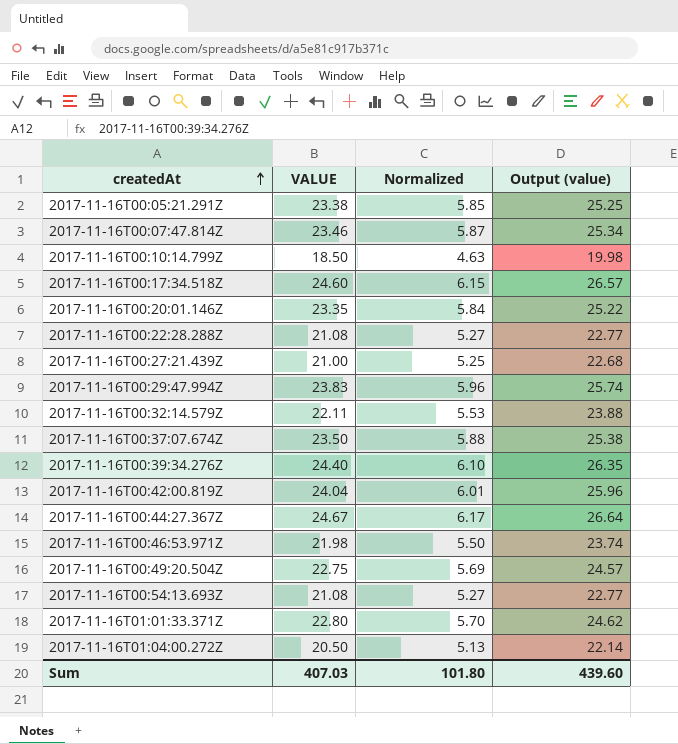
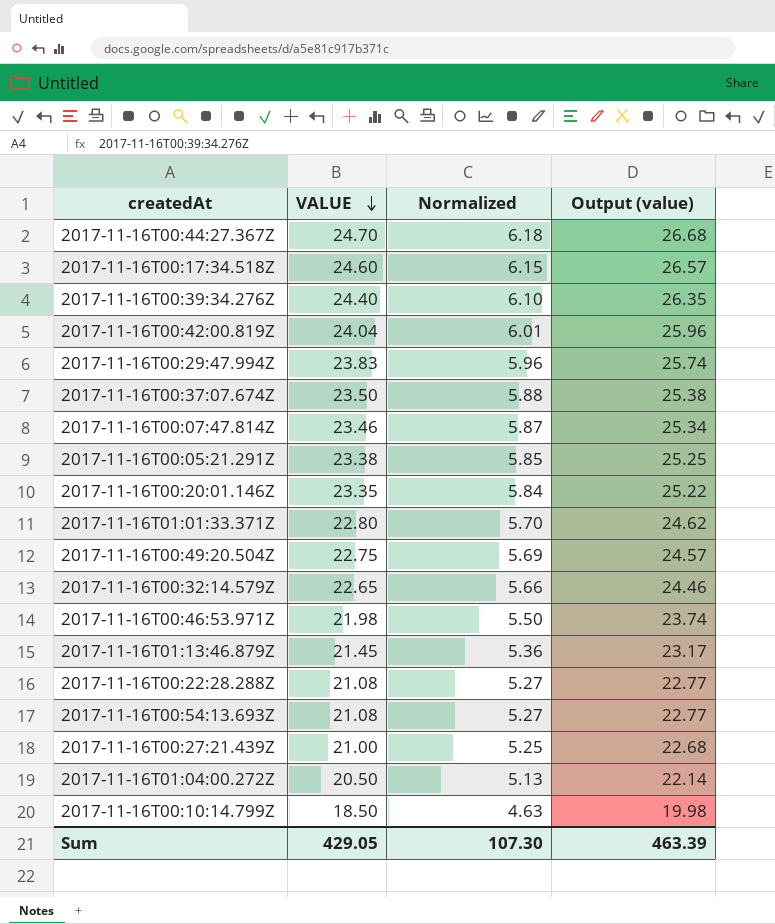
row order: createdAt ascending -> VALUE descending
2017-11-16T00:44:27.367Z | VALUE: 24.67 -> 24.70
2017-11-16T00:44:27.367Z | Normalized: 6.17 -> 6.18
2017-11-16T00:44:27.367Z | Output (value): 26.64 -> 26.68
2017-11-16T00:32:14.579Z | VALUE: 22.11 -> 22.65
2017-11-16T00:32:14.579Z | Normalized: 5.53 -> 5.66
2017-11-16T00:32:14.579Z | Output (value): 23.88 -> 24.46
row 2017-11-16T01:13:46.879Z: none -> 21.45 | 5.36 | 23.17
Sum | VALUE: 407.03 -> 429.05
Sum | Normalized: 101.80 -> 107.30
Sum | Output (value): 439.60 -> 463.39

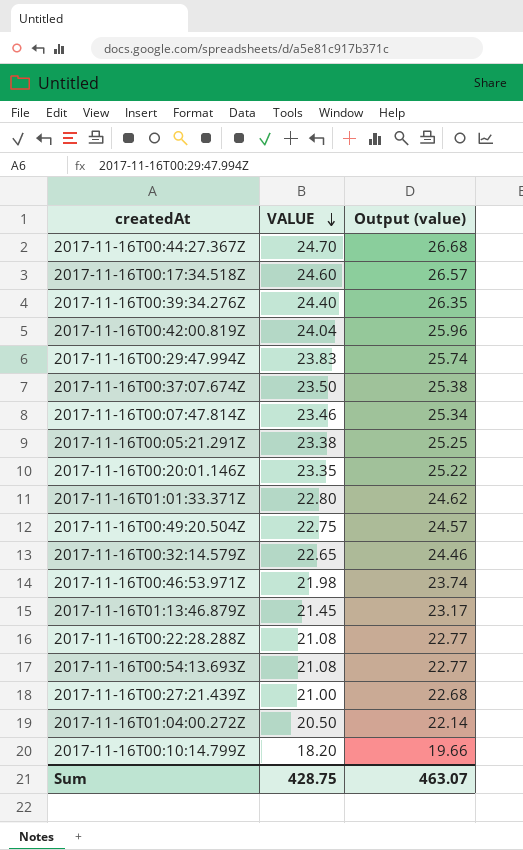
column Normalized | formula: [VALUE] * 0.25 -> none
2017-11-16T00:10:14.799Z | VALUE: 18.50 -> 18.20
2017-11-16T00:10:14.799Z | Output (value): 19.98 -> 19.66
Sum | VALUE: 429.05 -> 428.75
Sum | Output (value): 463.39 -> 463.07

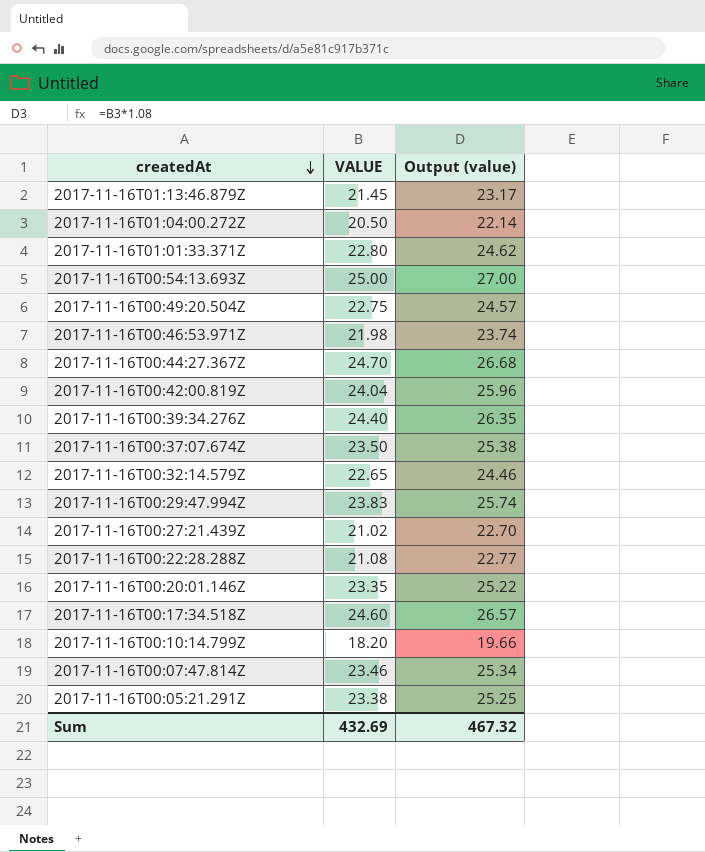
row order: VALUE descending -> createdAt descending
2017-11-16T00:54:13.693Z | VALUE: 21.08 -> 25.00
2017-11-16T00:54:13.693Z | Output (value): 22.77 -> 27.00
2017-11-16T00:27:21.439Z | VALUE: 21.00 -> 21.02
2017-11-16T00:27:21.439Z | Output (value): 22.68 -> 22.70
Sum | VALUE: 428.75 -> 432.69
Sum | Output (value): 463.07 -> 467.32

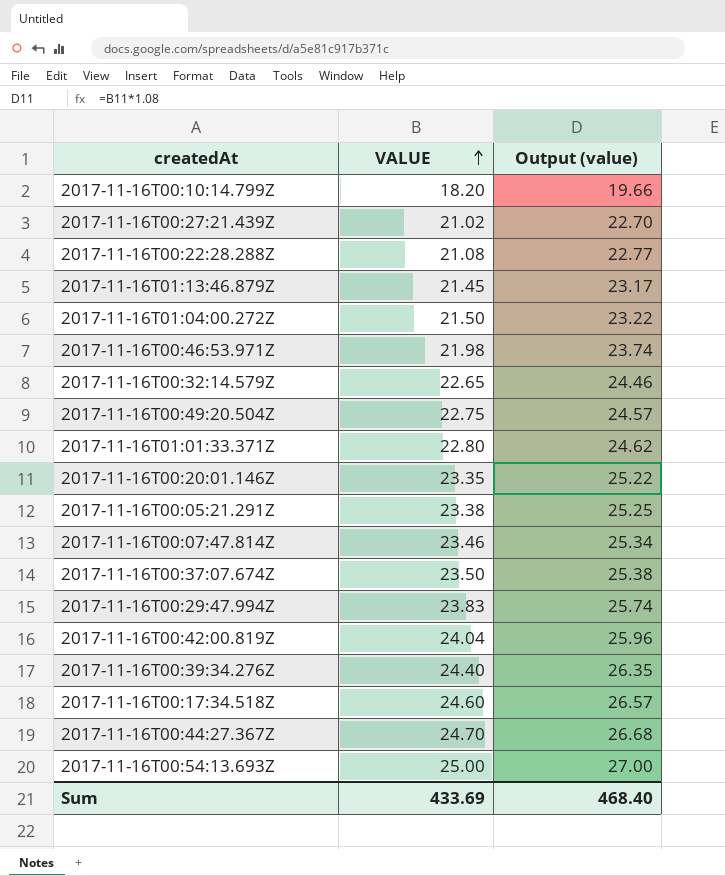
row order: createdAt descending -> VALUE ascending
2017-11-16T01:04:00.272Z | VALUE: 20.50 -> 21.50
2017-11-16T01:04:00.272Z | Output (value): 22.14 -> 23.22
Sum | VALUE: 432.69 -> 433.69
Sum | Output (value): 467.32 -> 468.40

